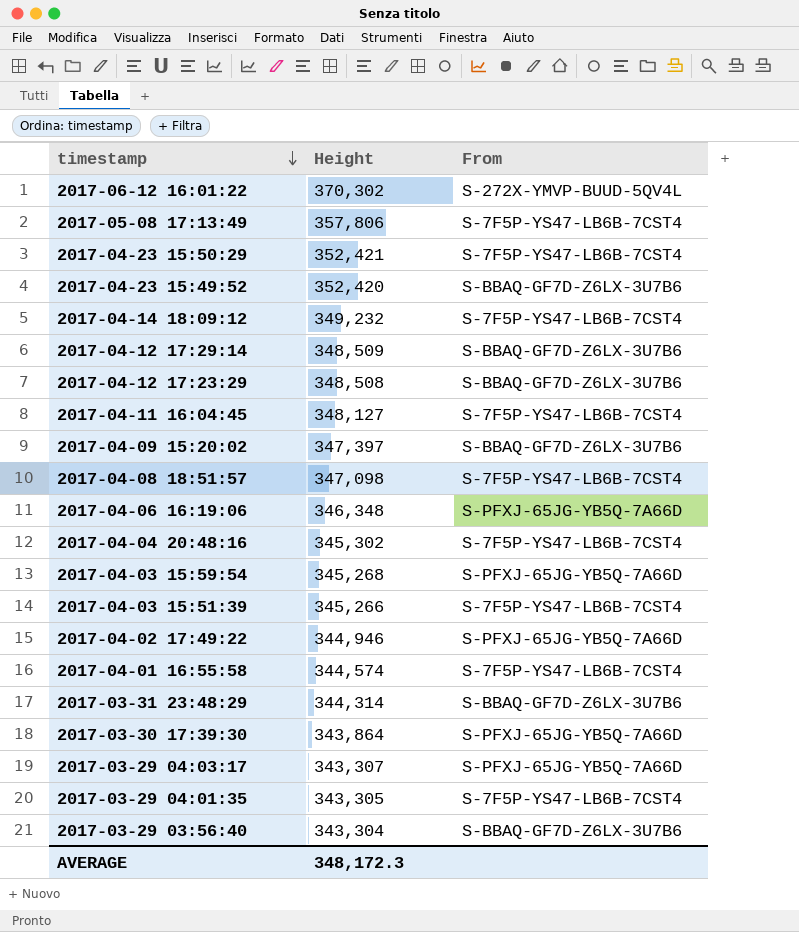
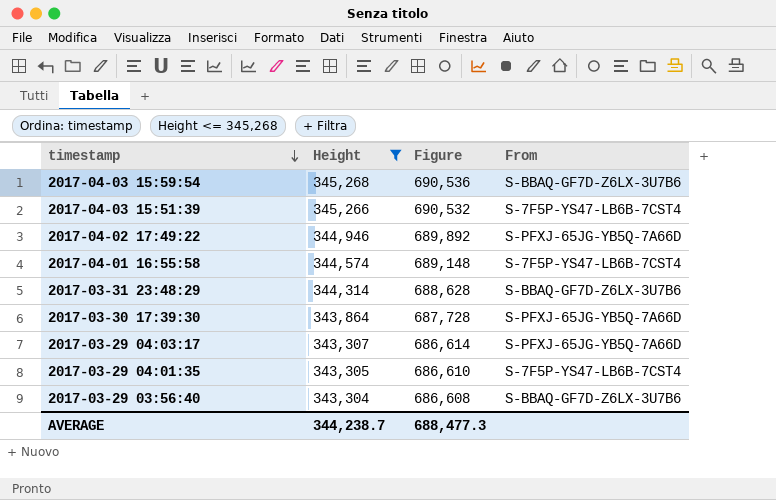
filter: none -> Height <= 345,268
column Figure | formula: none -> [Height] * 2
2017-04-03 15:59:54 | From: S-PFXJ-65JG-YB5Q-7A66D -> S-BBAQ-GF7D-Z6LX-3U7B6
AVERAGE | Height: 348,172.3 -> 344,238.7

